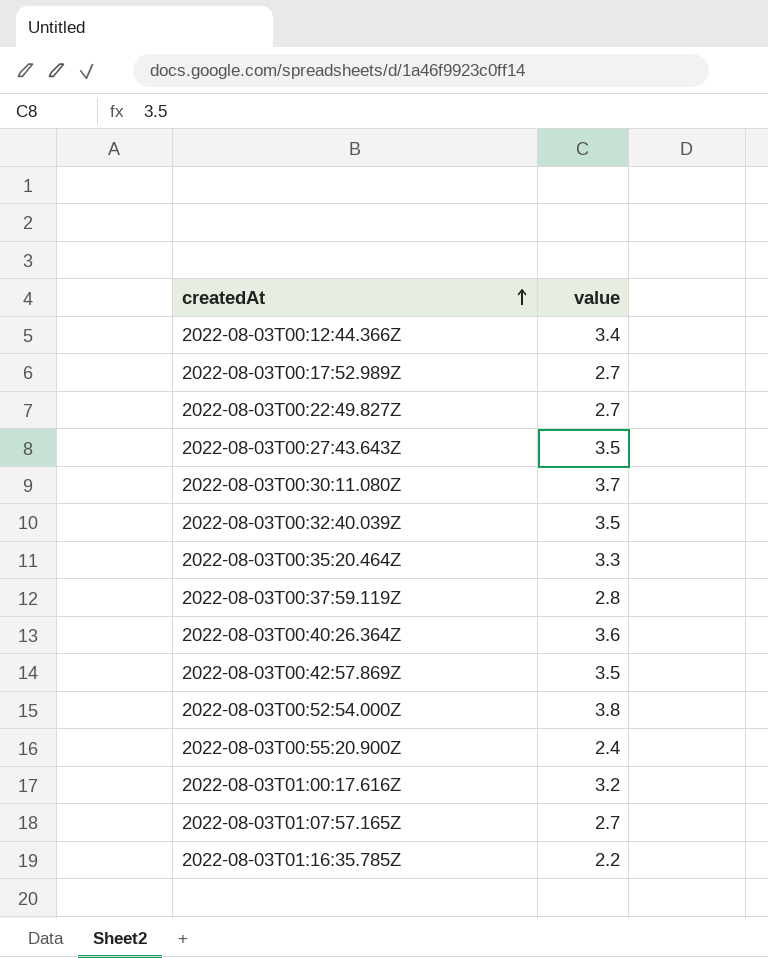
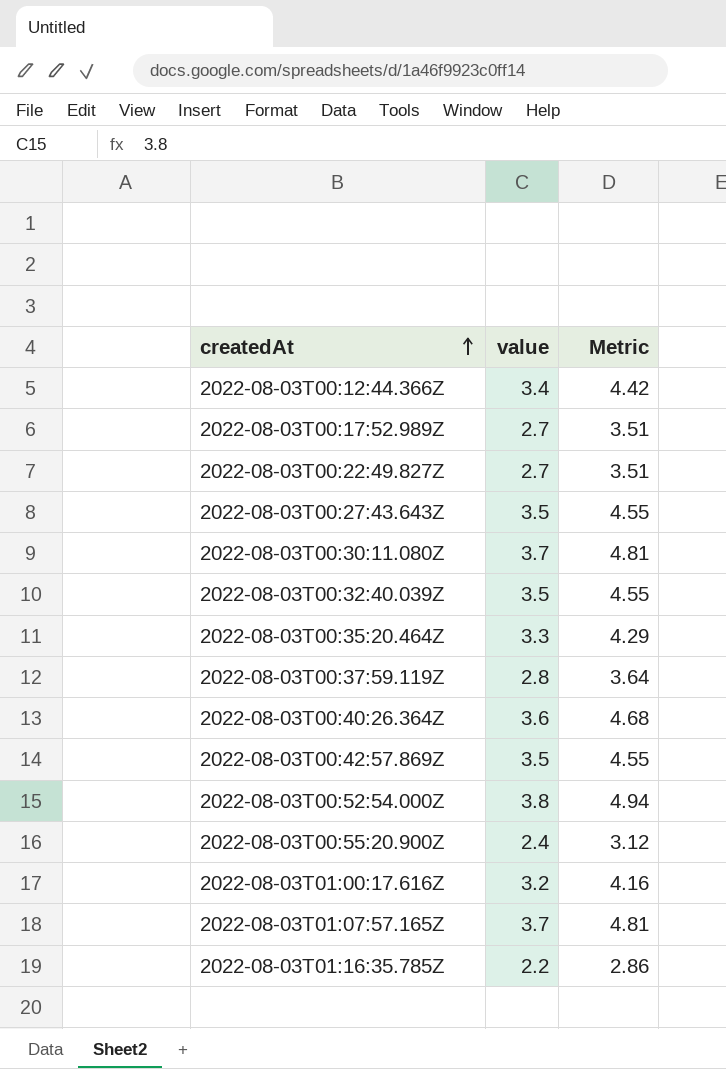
column Metric | formula: none -> [value] * 1.3
2022-08-03T01:07:57.165Z | value: 2.7 -> 3.7

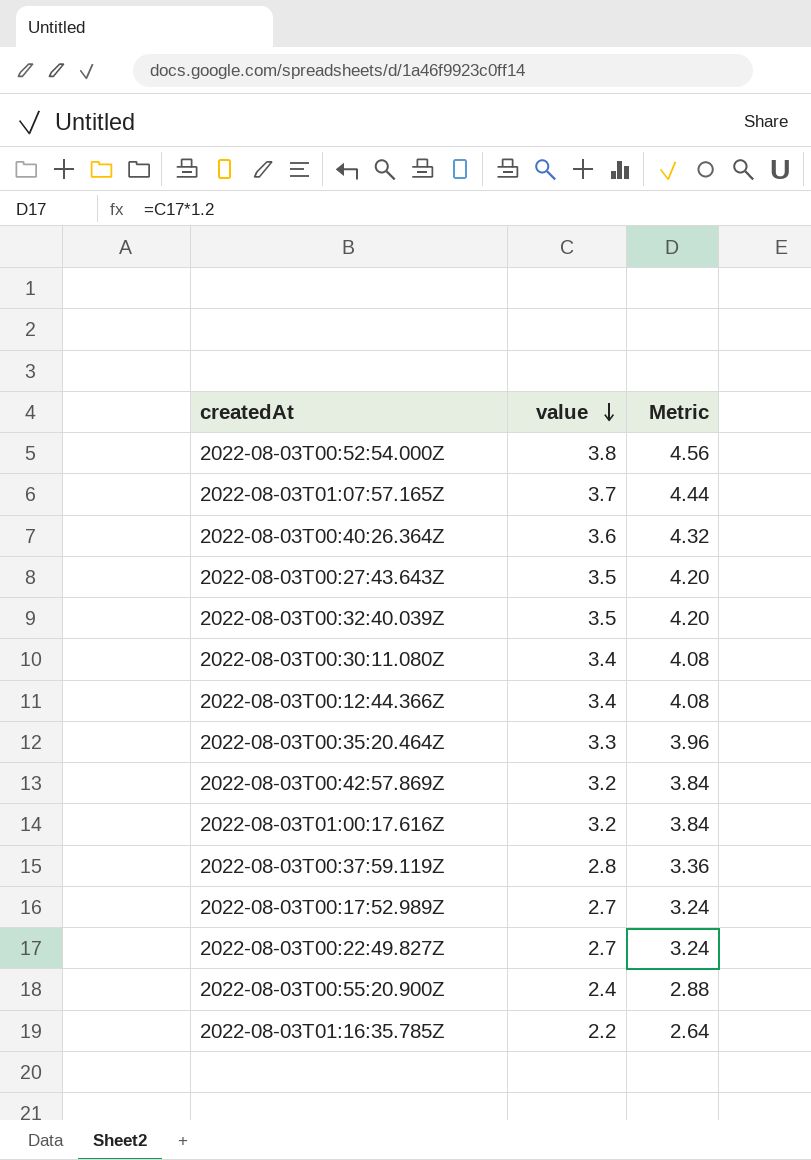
row order: createdAt ascending -> value descending
column Metric | formula: [value] * 1.3 -> [value] * 1.2
2022-08-03T00:30:11.080Z | value: 3.7 -> 3.4
2022-08-03T00:42:57.869Z | value: 3.5 -> 3.2

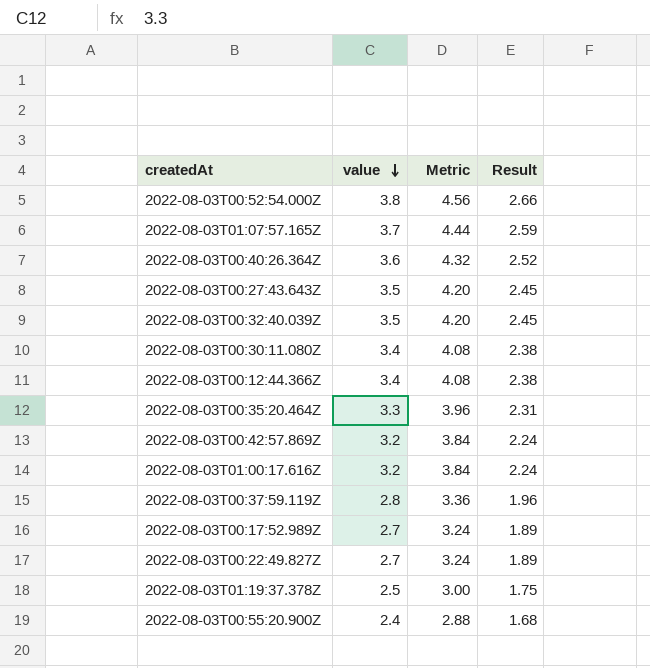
column Result | formula: none -> [value] * 0.7
row 2022-08-03T01:16:35.785Z: 2.2 | 2.64 -> none
row 2022-08-03T01:19:37.378Z: none -> 2.5 | 3.00 | 1.75

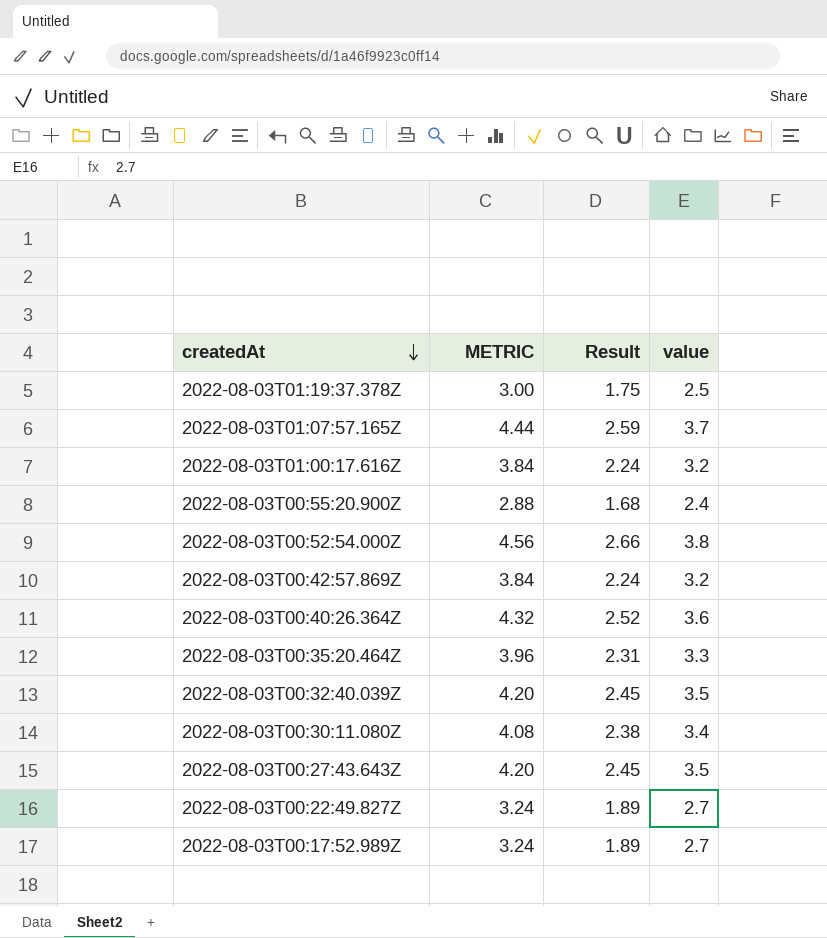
row order: value descending -> createdAt descending
column name: Metric -> METRIC
column value | position: 2 -> 4
row 2022-08-03T00:12:44.366Z: 3.4 | 4.08 | 2.38 -> none
row 2022-08-03T00:37:59.119Z: 2.8 | 3.36 | 1.96 -> none

